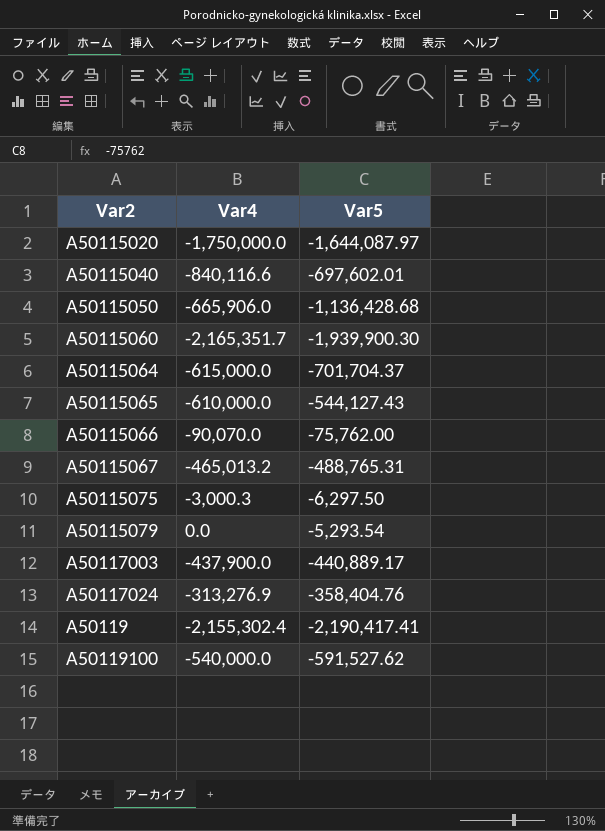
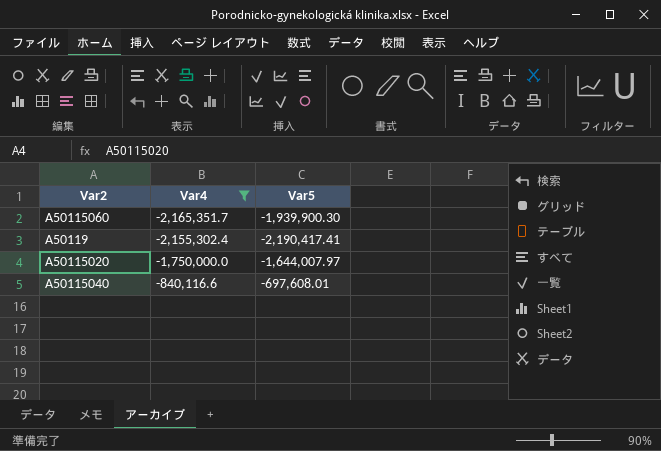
filter: none -> Var4 <= -840,116.6
row order: none -> Var4 ascending
A50115020 | Var5: -1,644,087.97 -> -1,644,007.97
A50115040 | Var5: -697,602.01 -> -697,608.01

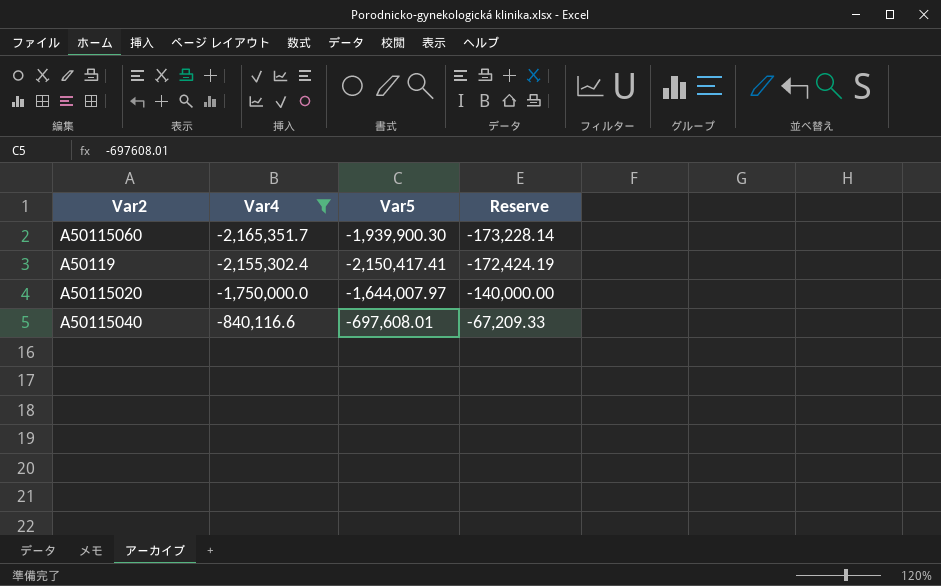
column Reserve | formula: none -> [Var4] * 0.08
A50119 | Var5: -2,190,417.41 -> -2,150,417.41

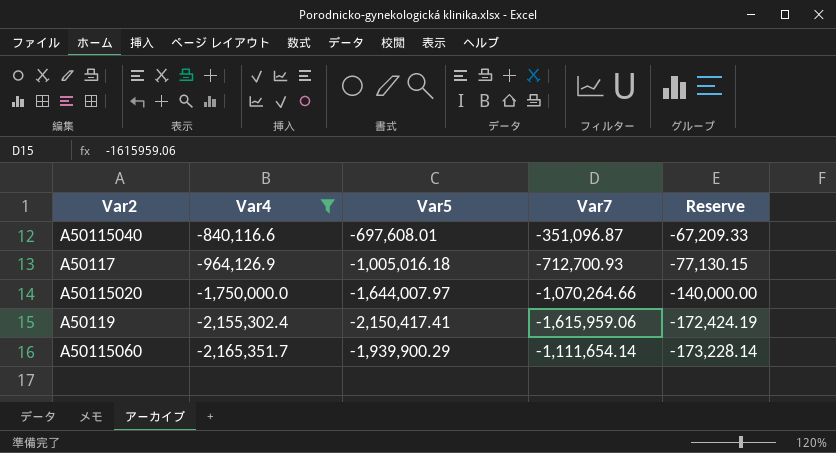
row order: Var4 ascending -> Var4 descending
column Var7 | position: none -> 4
row A50117: none -> -964,126.9 | -1,005,016.18 | -712,700.93 | -77,130.15
A50115060 | Var5: -1,939,900.30 -> -1,939,900.29

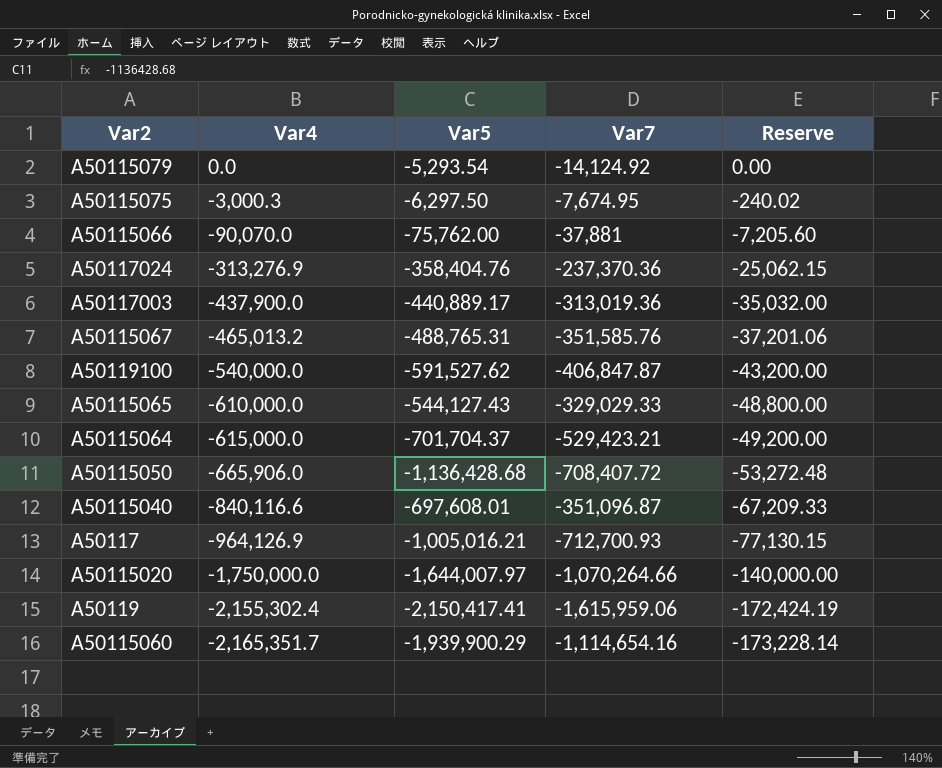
filter: Var4 <= -840,116.6 -> none
A50117 | Var5: -1,005,016.18 -> -1,005,016.21
A50115060 | Var7: -1,111,654.14 -> -1,114,654.16

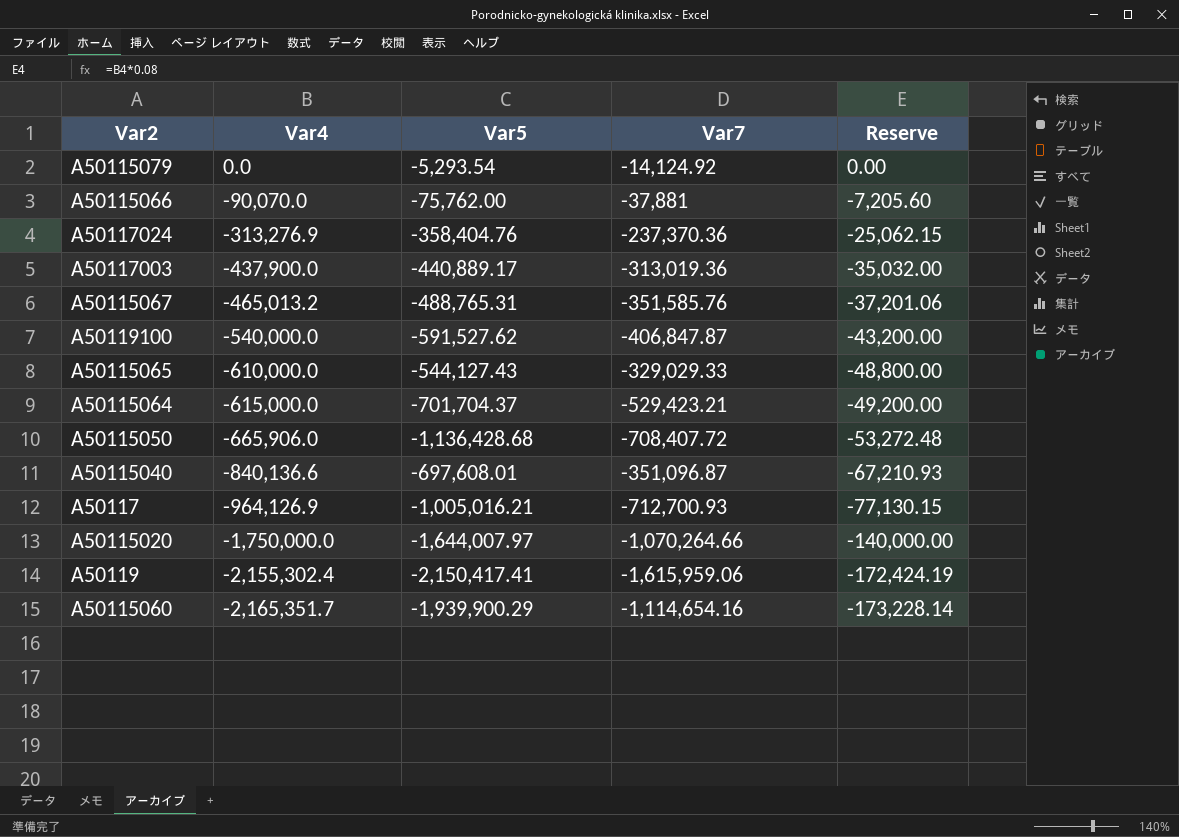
row A50115075: -3,000.3 | -6,297.50 | -7,674.95 | -240.02 -> none
A50115040 | Var4: -840,116.6 -> -840,136.6
A50115040 | Reserve: -67,209.33 -> -67,210.93

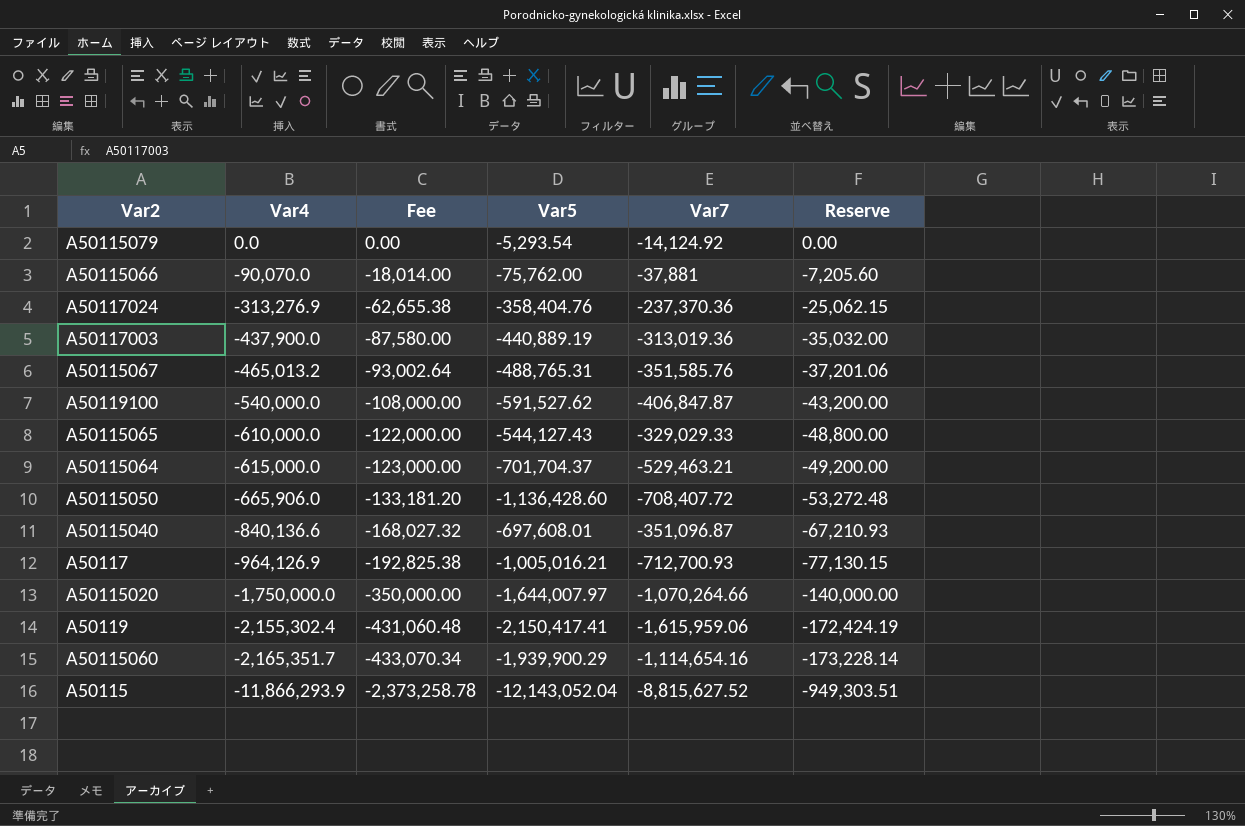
column Fee | formula: none -> [Var4] * 0.2
A50117003 | Var5: -440,889.17 -> -440,889.19
A50115064 | Var7: -529,423.21 -> -529,463.21
A50115050 | Var5: -1,136,428.68 -> -1,136,428.60
row A50115: none -> -11,866,293.9 | -2,373,258.78 | -12,143,052.04 | -8,815,627.52 | -949,303.51

